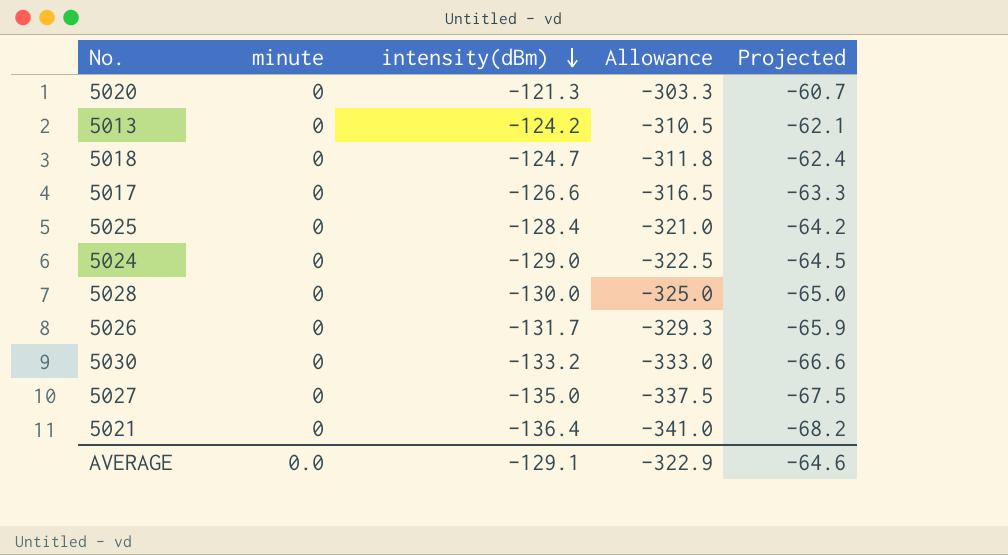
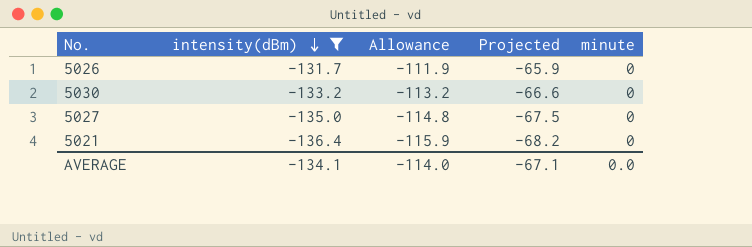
filter: none -> intensity(dBm) <= -131.7
column Allowance | formula: [intensity(dBm)] * 2.5 -> [intensity(dBm)] * 0.85
column minute | position: 2 -> 5
AVERAGE | intensity(dBm): -129.1 -> -134.1
AVERAGE | Allowance: -322.9 -> -114.0
AVERAGE | Projected: -64.6 -> -67.1

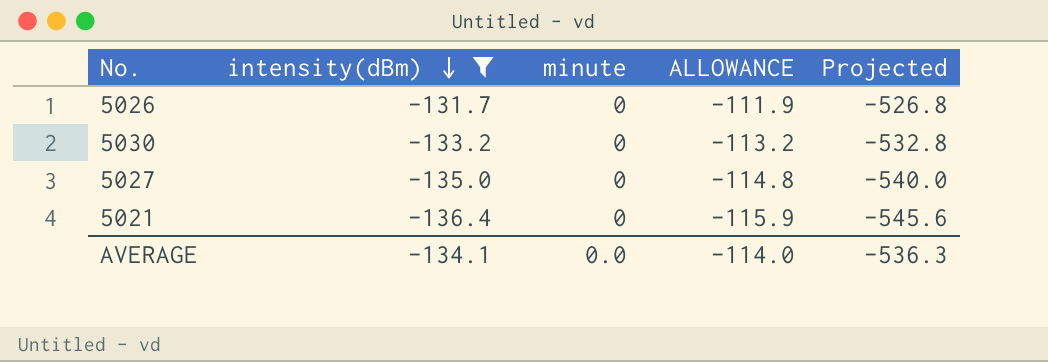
column minute | position: 5 -> 3
column name: Allowance -> ALLOWANCE
column Projected | formula: [intensity(dBm)] * 0.5 -> [intensity(dBm)] * 4
AVERAGE | Projected: -67.1 -> -536.3

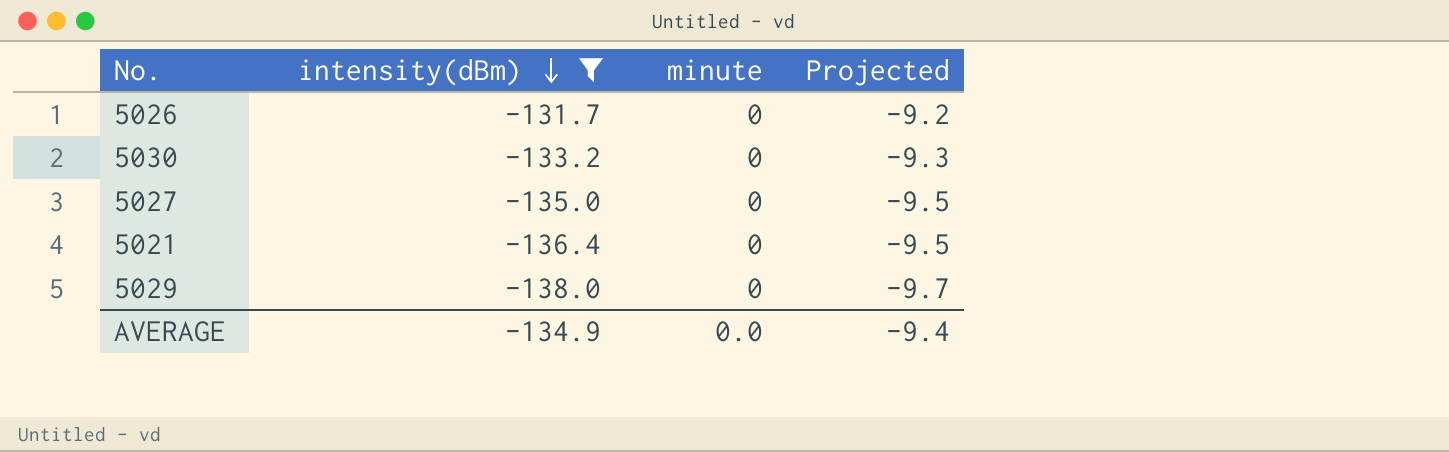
column ALLOWANCE | formula: [intensity(dBm)] * 0.85 -> none
column Projected | formula: [intensity(dBm)] * 4 -> [intensity(dBm)] * 0.07
row 5029: none -> -138.0 | 0 | -9.7
AVERAGE | intensity(dBm): -134.1 -> -134.9
AVERAGE | Projected: -536.3 -> -9.4

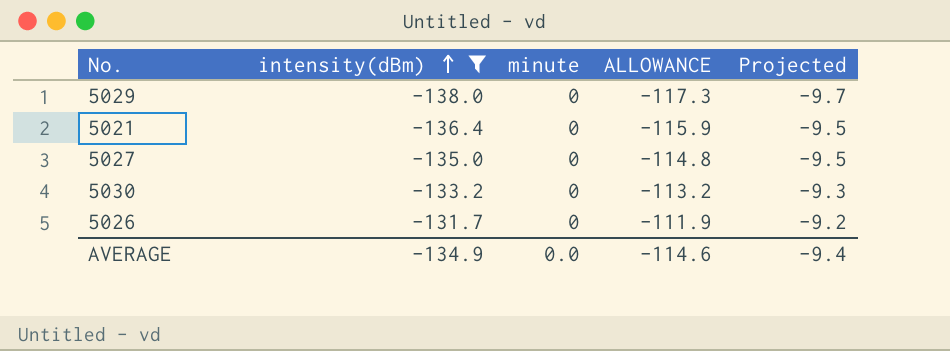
row order: intensity(dBm) descending -> intensity(dBm) ascending
column ALLOWANCE | formula: none -> [intensity(dBm)] * 0.85

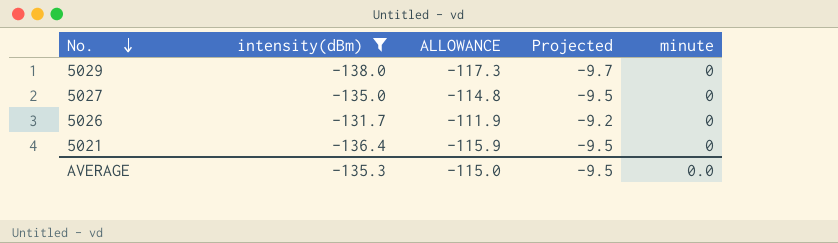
row order: intensity(dBm) ascending -> No. descending
column minute | position: 3 -> 5
row 5030: -133.2 | 0 | -113.2 | -9.3 -> none
AVERAGE | intensity(dBm): -134.9 -> -135.3
AVERAGE | ALLOWANCE: -114.6 -> -115.0
AVERAGE | Projected: -9.4 -> -9.5

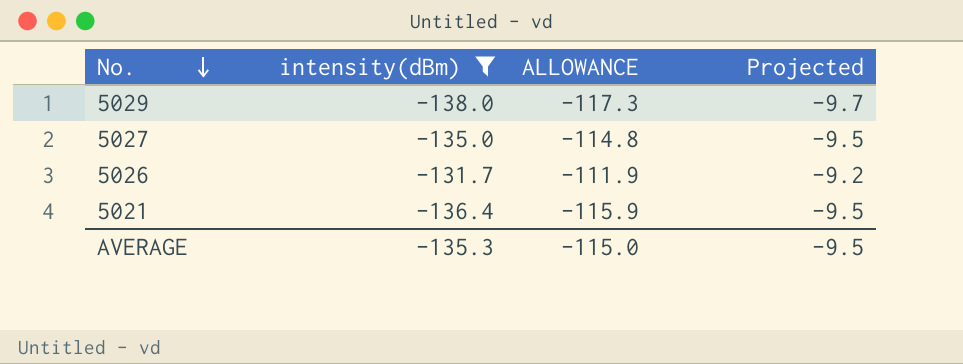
column minute | position: 5 -> none

